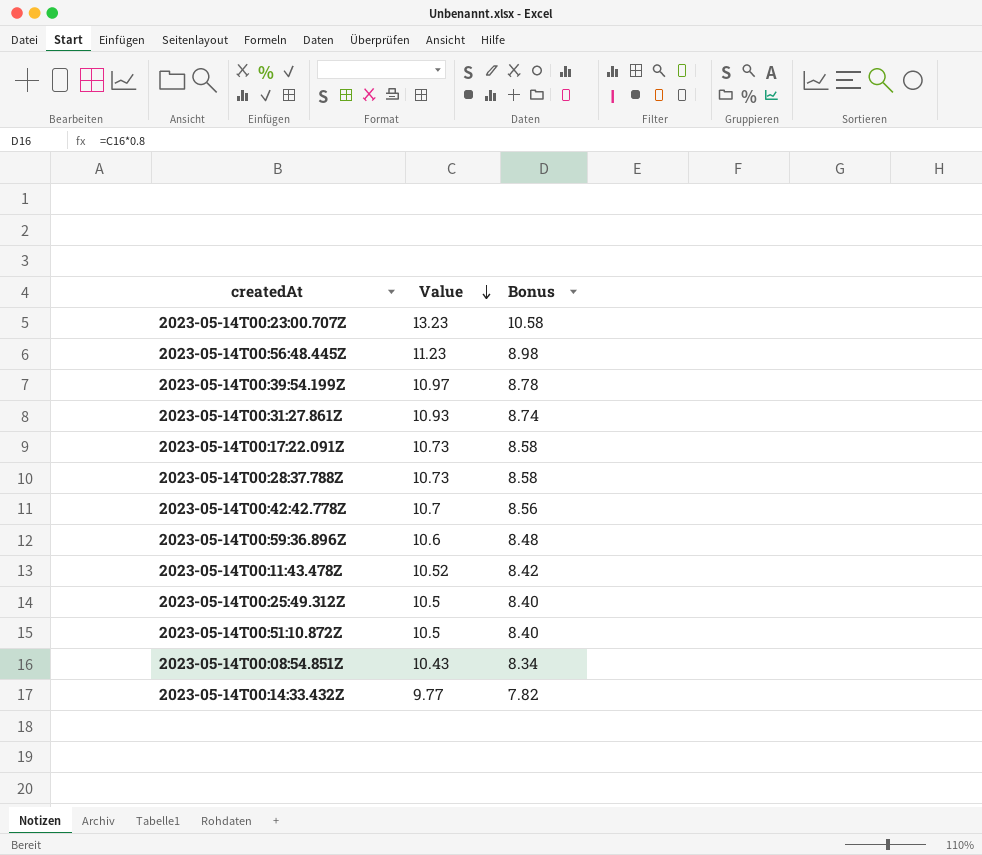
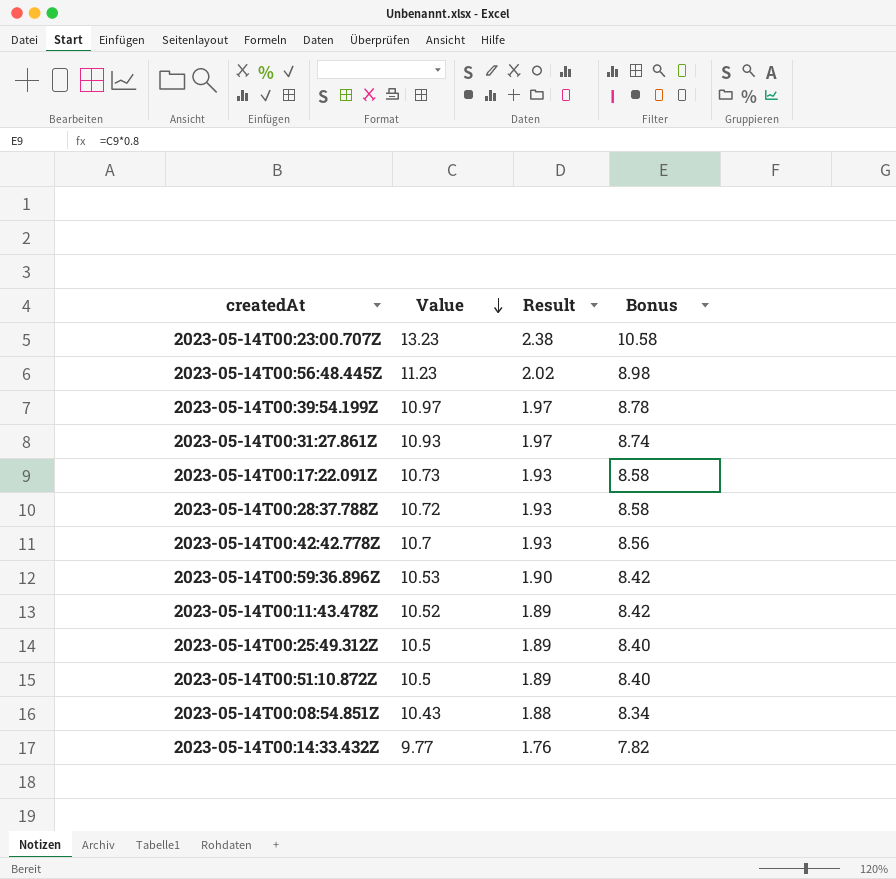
column Result | formula: none -> [Value] * 0.18
2023-05-14T00:28:37.788Z | Value: 10.73 -> 10.72
2023-05-14T00:59:36.896Z | Value: 10.6 -> 10.53
2023-05-14T00:59:36.896Z | Bonus: 8.48 -> 8.42

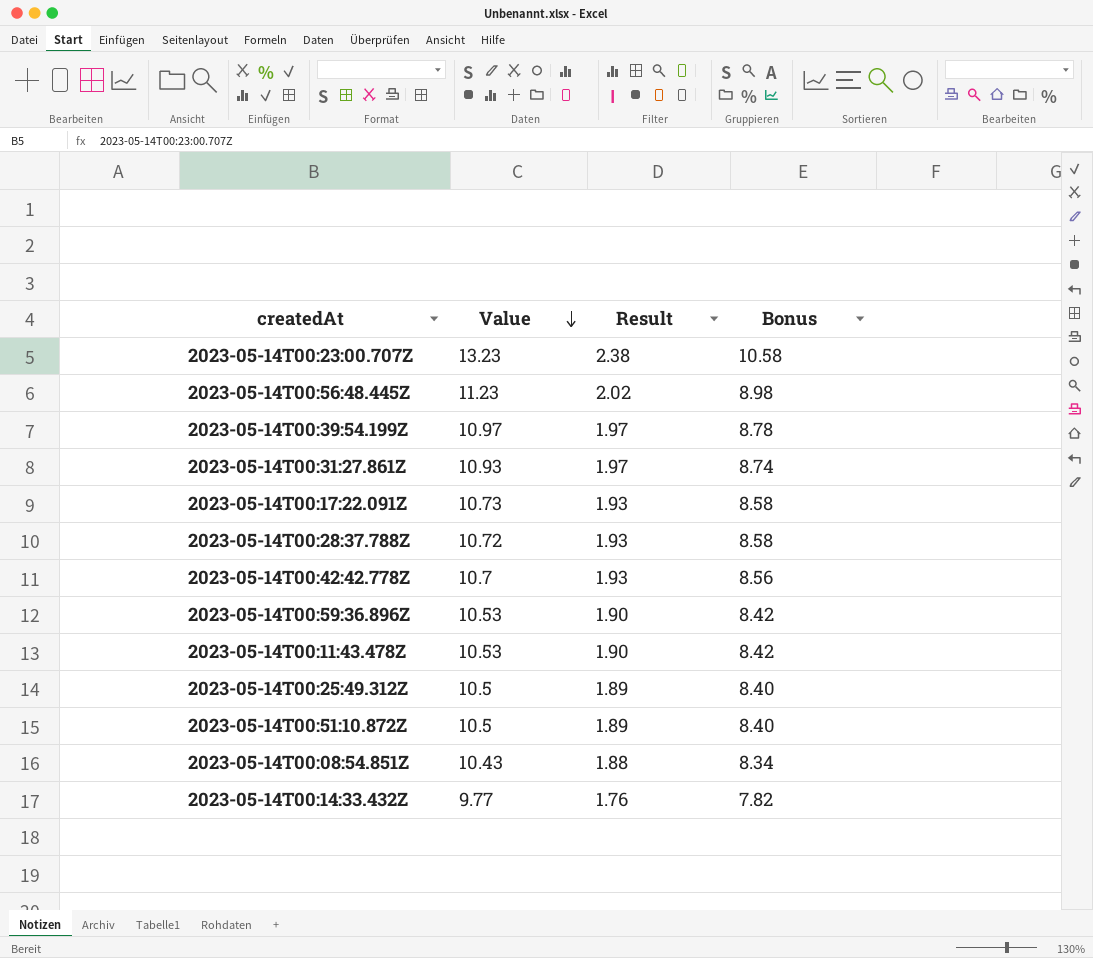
2023-05-14T00:11:43.478Z | Value: 10.52 -> 10.53
2023-05-14T00:11:43.478Z | Result: 1.89 -> 1.90

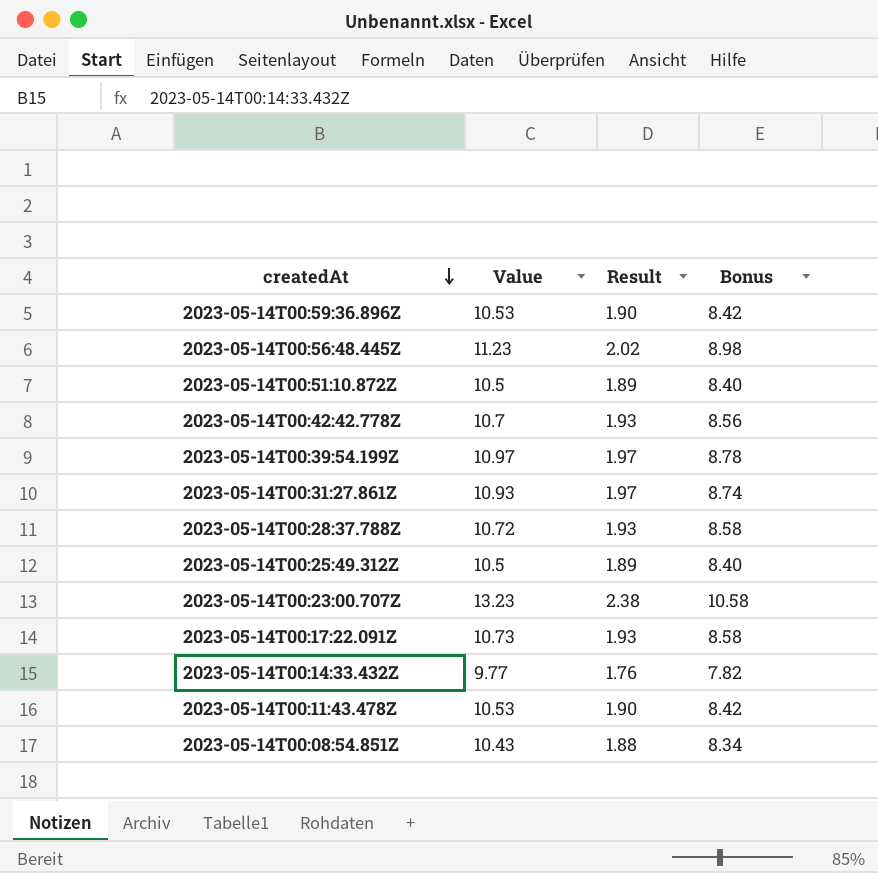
row order: Value descending -> createdAt descending

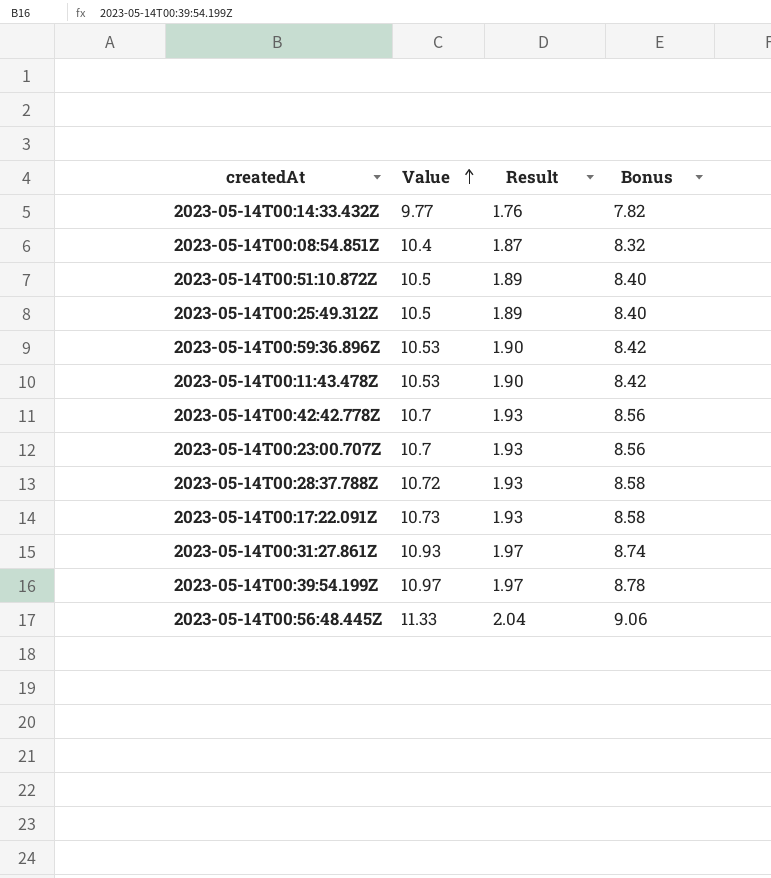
row order: createdAt descending -> Value ascending
2023-05-14T00:08:54.851Z | Value: 10.43 -> 10.4
2023-05-14T00:08:54.851Z | Result: 1.88 -> 1.87
2023-05-14T00:08:54.851Z | Bonus: 8.34 -> 8.32
2023-05-14T00:23:00.707Z | Value: 13.23 -> 10.7
2023-05-14T00:23:00.707Z | Result: 2.38 -> 1.93
2023-05-14T00:23:00.707Z | Bonus: 10.58 -> 8.56
2023-05-14T00:56:48.445Z | Value: 11.23 -> 11.33
2023-05-14T00:56:48.445Z | Result: 2.02 -> 2.04
2023-05-14T00:56:48.445Z | Bonus: 8.98 -> 9.06

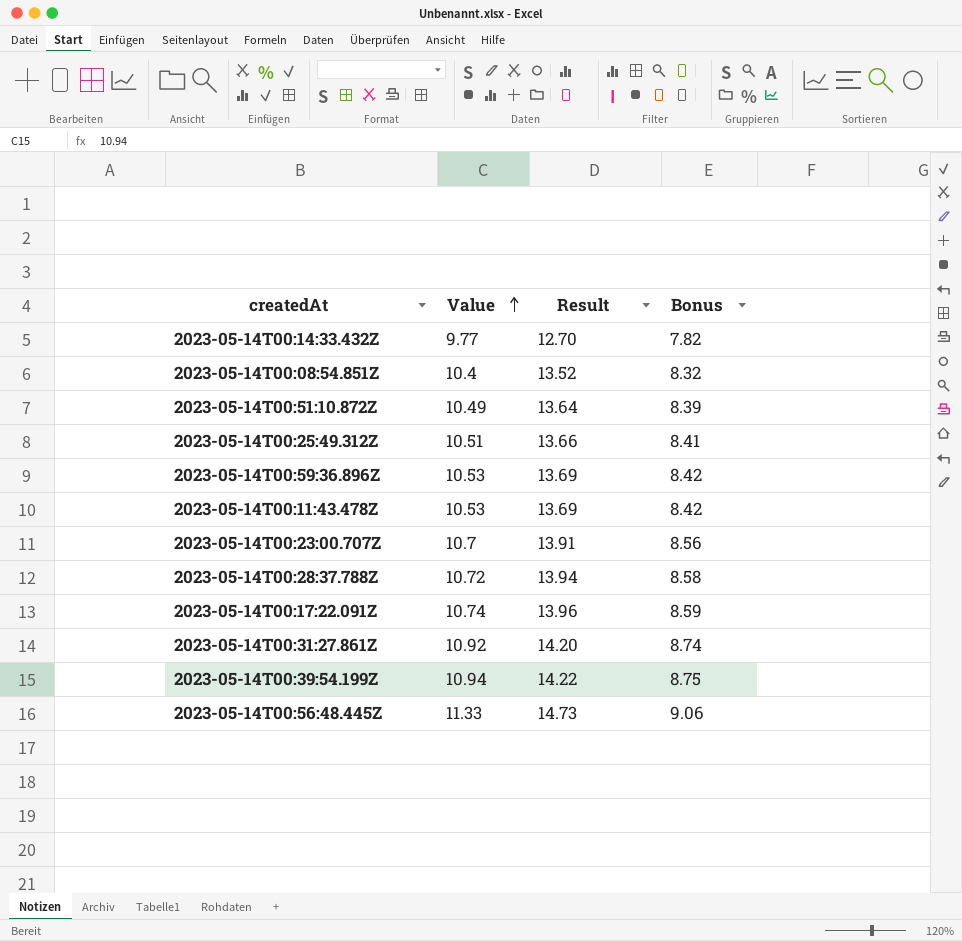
column Result | formula: [Value] * 0.18 -> [Value] * 1.3
row 2023-05-14T00:42:42.778Z: 10.7 | 1.93 | 8.56 -> none
2023-05-14T00:51:10.872Z | Value: 10.5 -> 10.49
2023-05-14T00:51:10.872Z | Bonus: 8.40 -> 8.39
2023-05-14T00:25:49.312Z | Value: 10.5 -> 10.51
2023-05-14T00:25:49.312Z | Bonus: 8.40 -> 8.41
2023-05-14T00:17:22.091Z | Value: 10.73 -> 10.74
2023-05-14T00:17:22.091Z | Bonus: 8.58 -> 8.59
2023-05-14T00:31:27.861Z | Value: 10.93 -> 10.92
2023-05-14T00:39:54.199Z | Value: 10.97 -> 10.94
2023-05-14T00:39:54.199Z | Bonus: 8.78 -> 8.75

